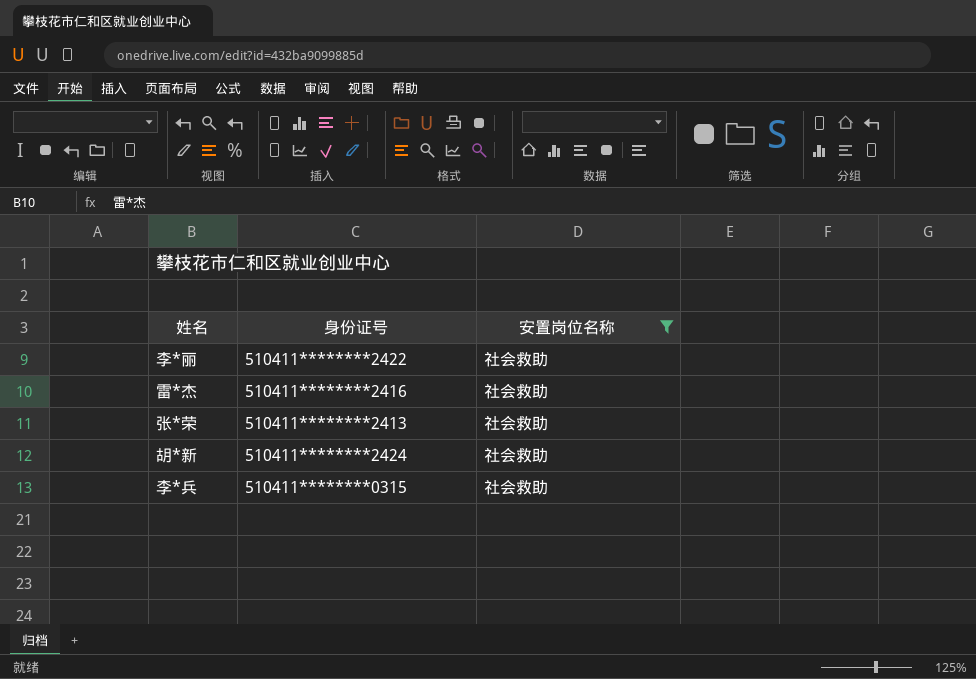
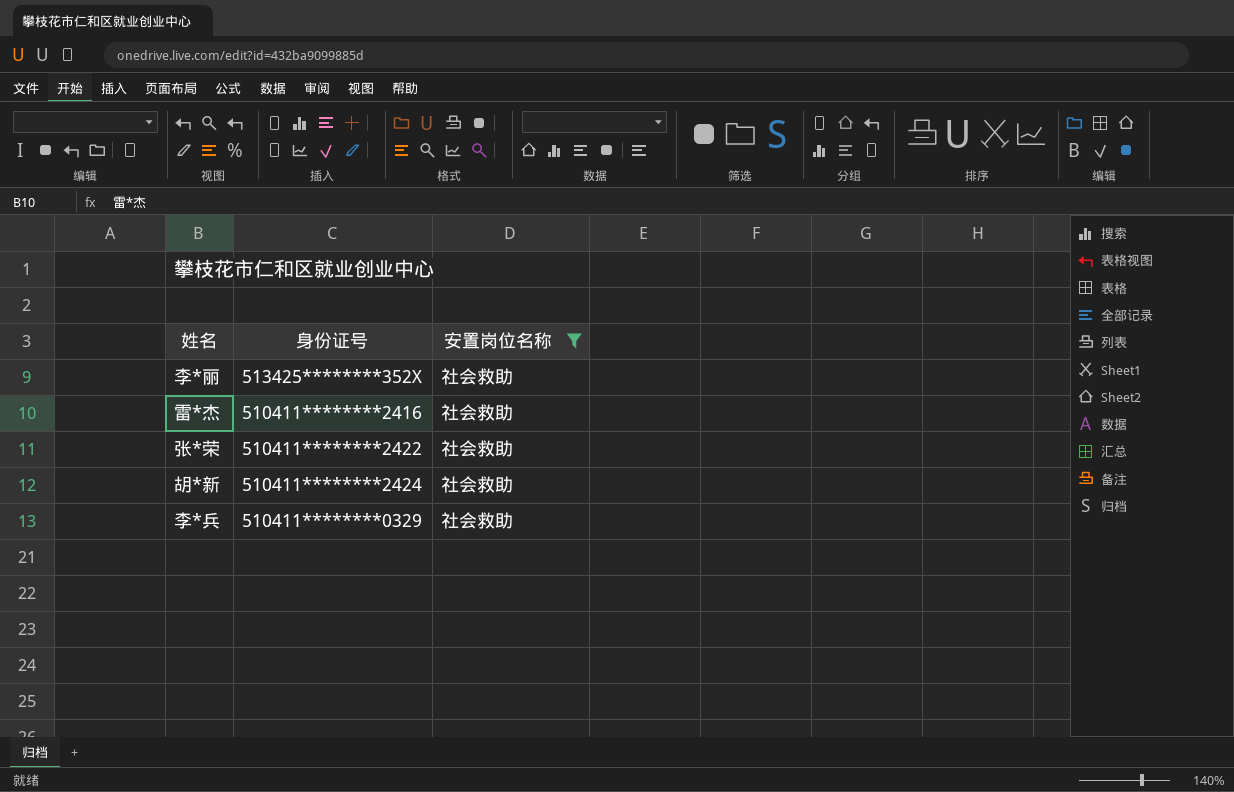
李*丽 | 身份证号: 510411********2422 -> 513425********352X
张*荣 | 身份证号: 510411********2413 -> 510411********2422
李*兵 | 身份证号: 510411********0315 -> 510411********0329

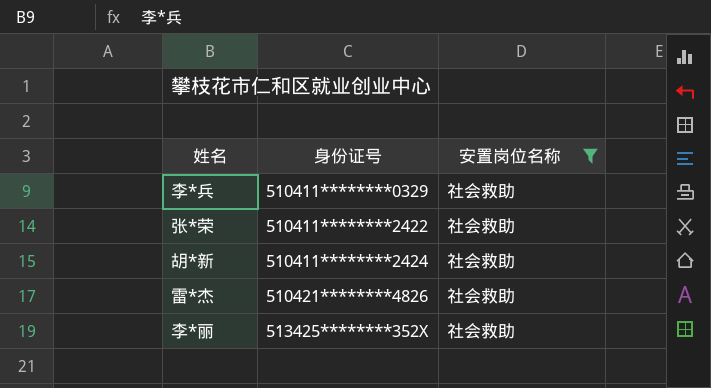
row order: none -> 身份证号 ascending
雷*杰 | 身份证号: 510411********2416 -> 510421********4826

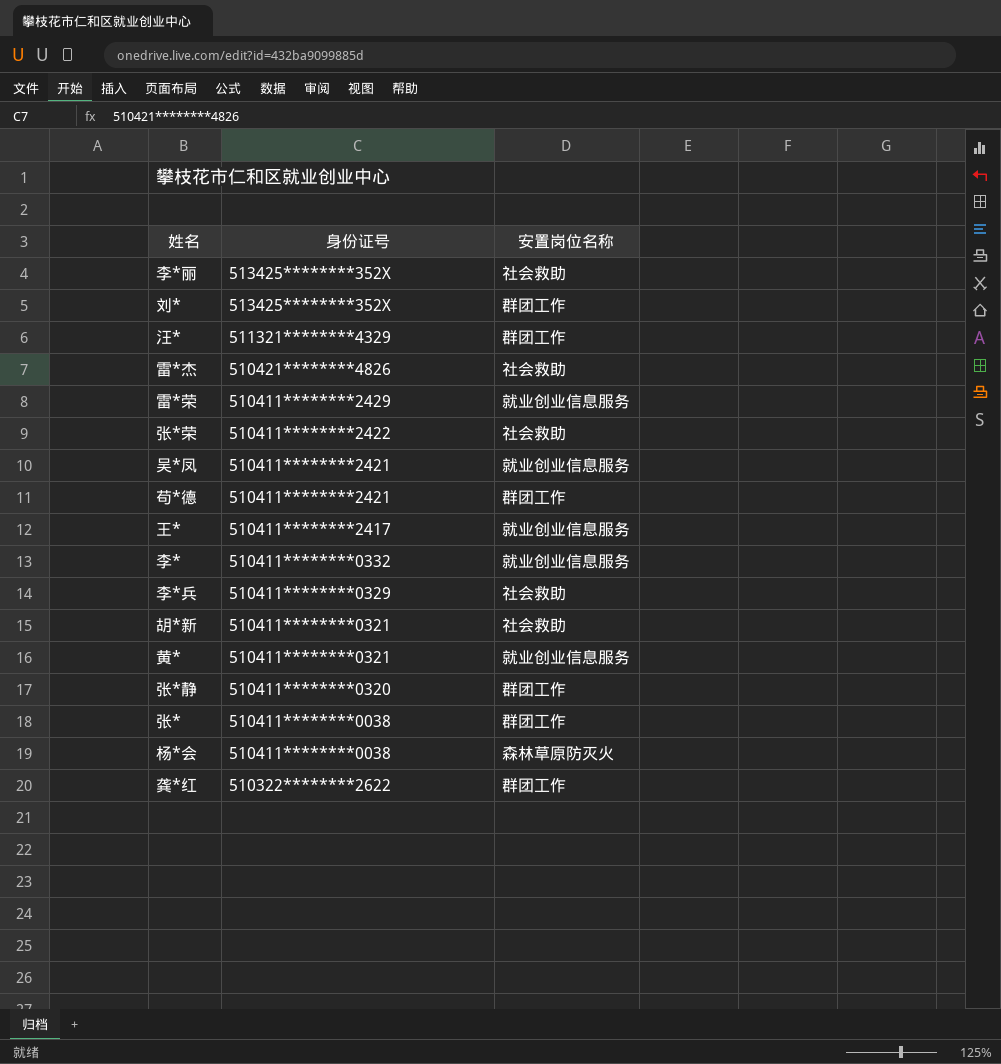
filter: 安置岗位名称 = 社会救助 -> none
row order: 身份证号 ascending -> 身份证号 descending
胡*新 | 身份证号: 510411********2424 -> 510411********0321

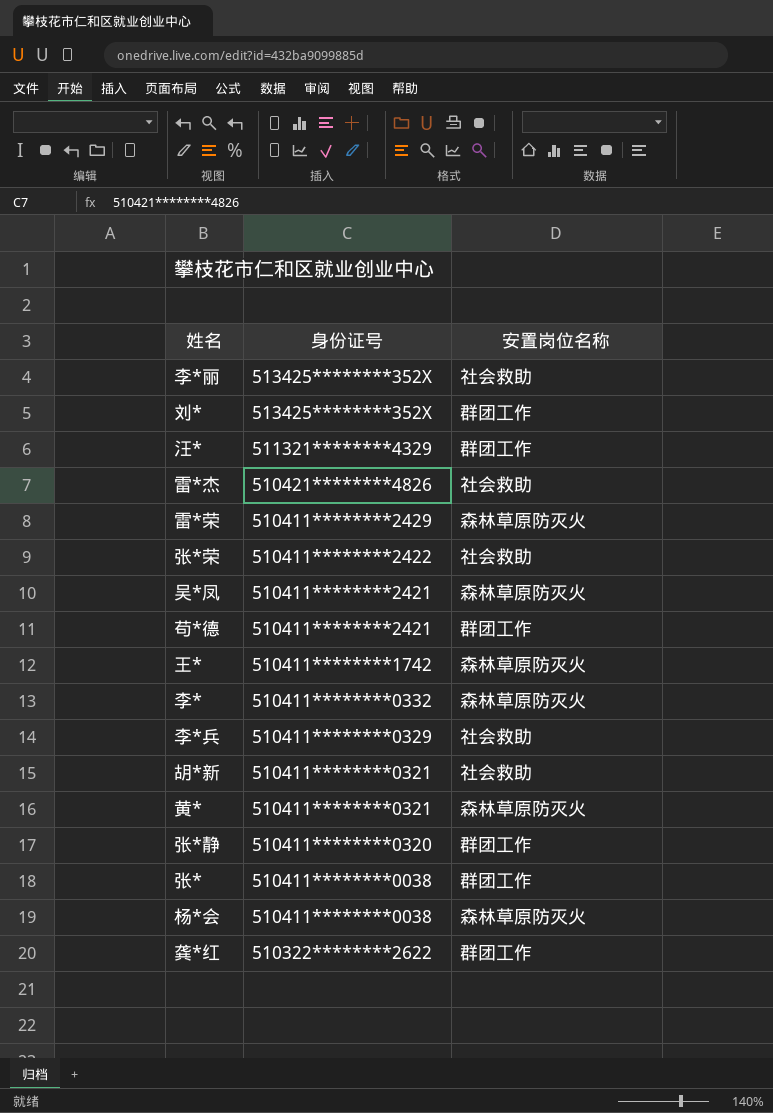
雷*荣 | 安置岗位名称: 就业创业信息服务 -> 森林草原防灭火
吴*凤 | 安置岗位名称: 就业创业信息服务 -> 森林草原防灭火
王* | 身份证号: 510411********2417 -> 510411********1742
王* | 安置岗位名称: 就业创业信息服务 -> 森林草原防灭火
李* | 安置岗位名称: 就业创业信息服务 -> 森林草原防灭火
黄* | 安置岗位名称: 就业创业信息服务 -> 森林草原防灭火

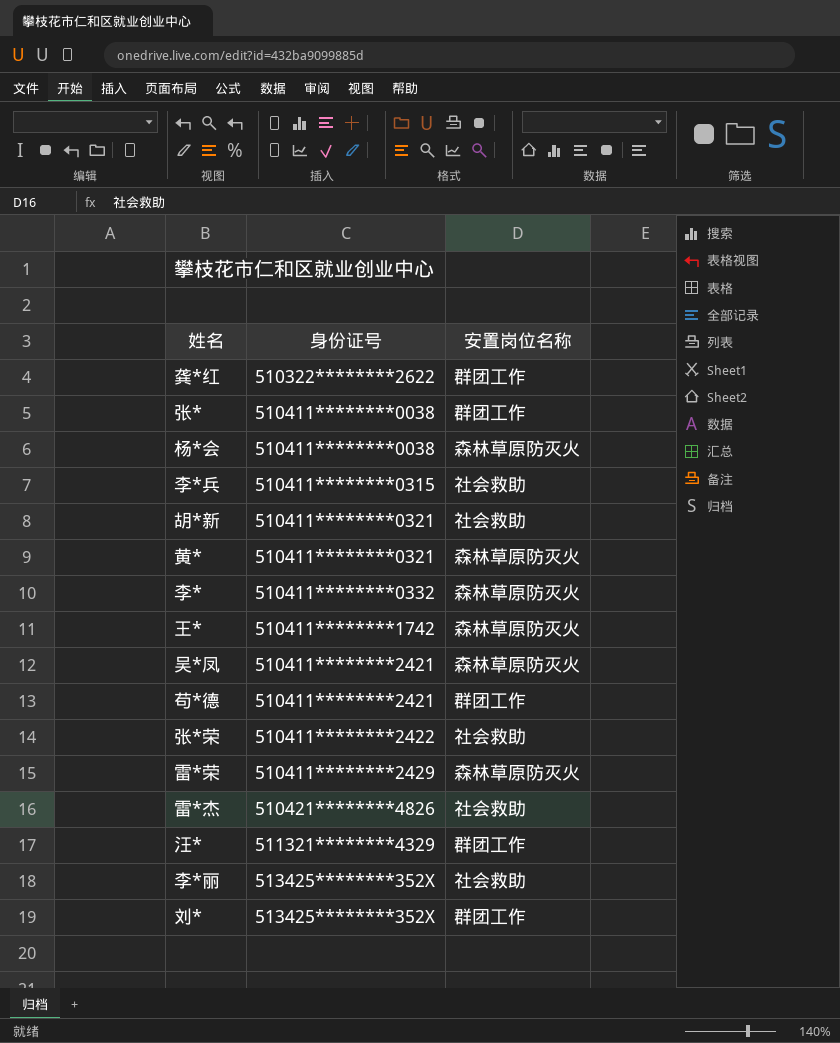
row order: 身份证号 descending -> 身份证号 ascending
row 张*静: 510411********0320 | 群团工作 -> none
李*兵 | 身份证号: 510411********0329 -> 510411********0315

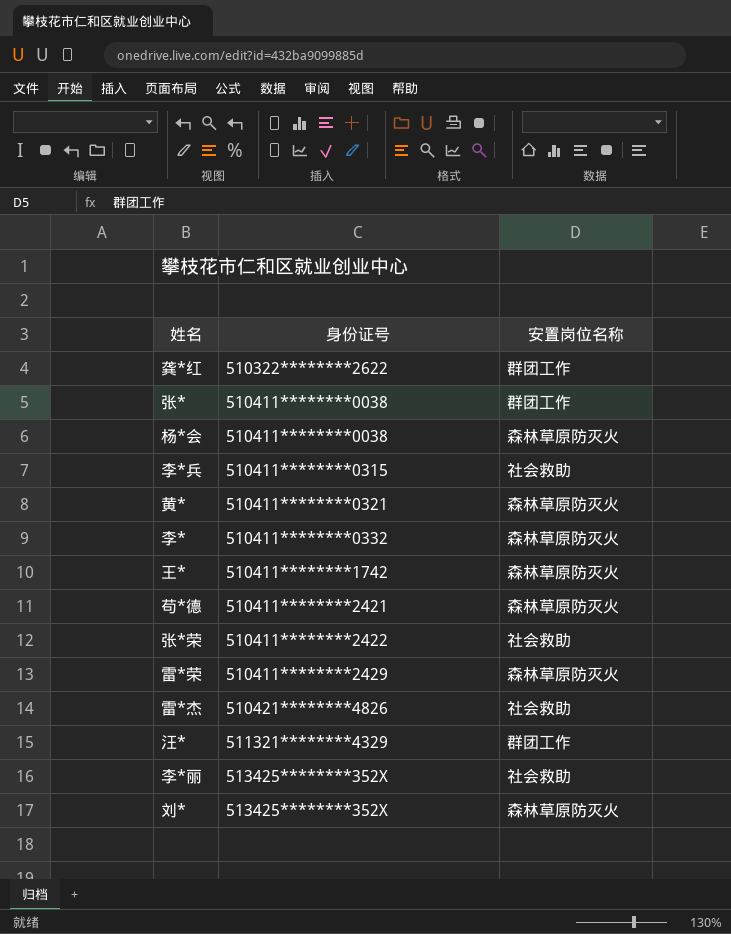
row 胡*新: 510411********0321 | 社会救助 -> none
row 吴*凤: 510411********2421 | 森林草原防灭火 -> none
苟*德 | 安置岗位名称: 群团工作 -> 森林草原防灭火
刘* | 安置岗位名称: 群团工作 -> 森林草原防灭火

